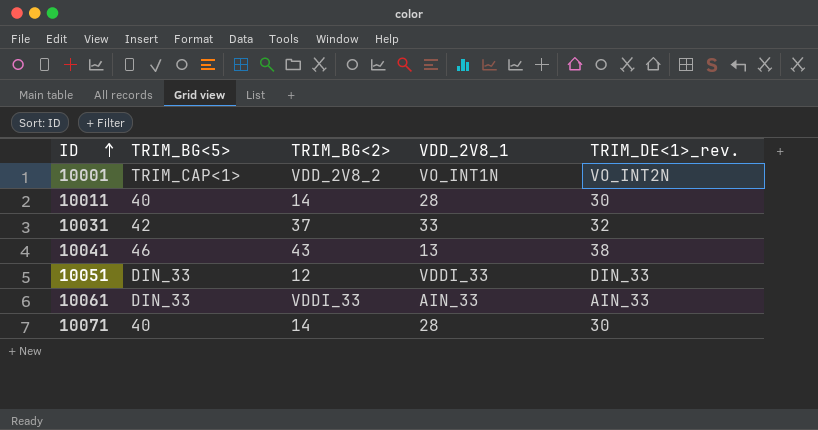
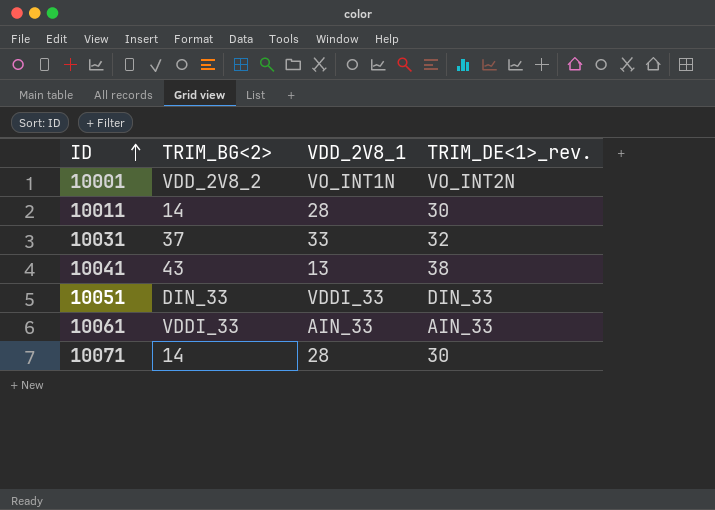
column TRIM_BG<5> | position: 2 -> none
10051 | TRIM_BG<2>: 12 -> DIN_33

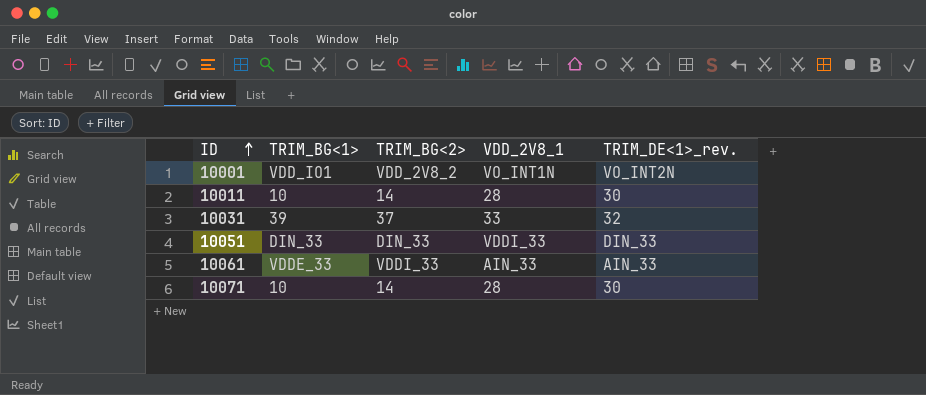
column TRIM_BG<1> | position: none -> 2
row 10041: 43 | 13 | 38 -> none

